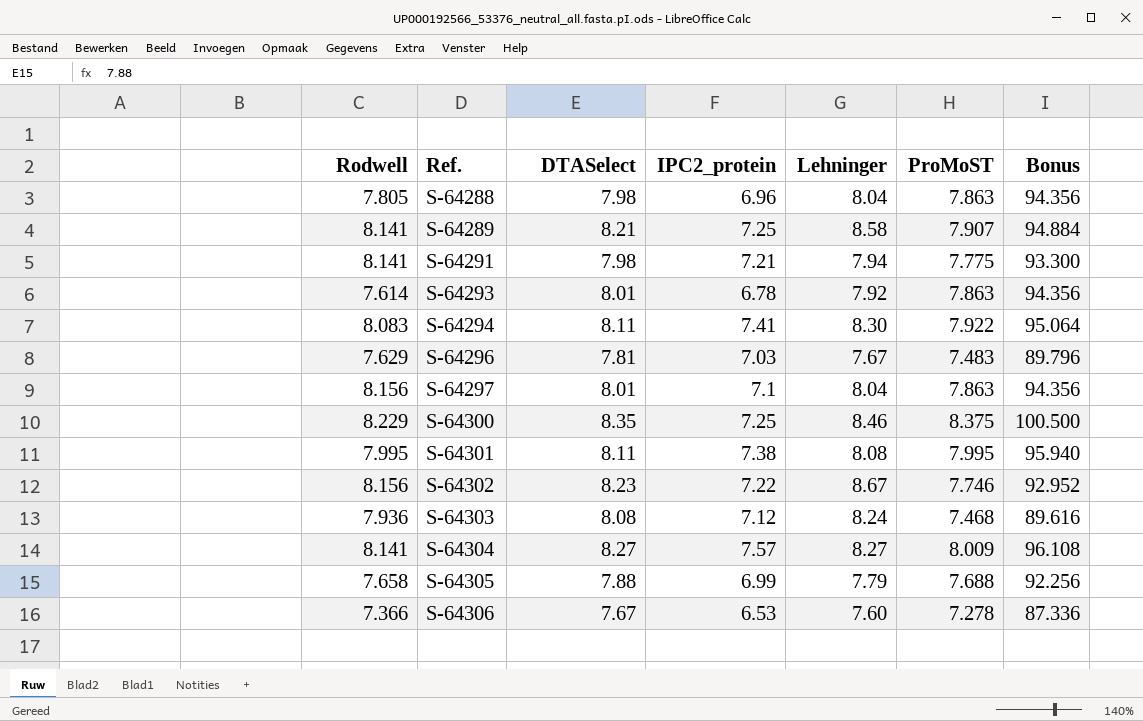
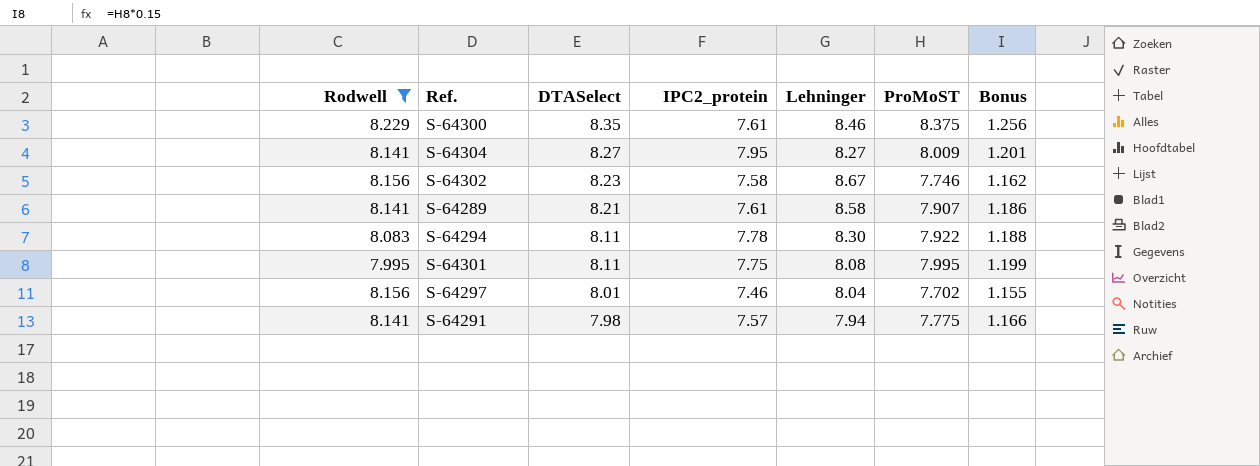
filter: none -> Rodwell >= 7.995
row order: Ref. ascending -> DTASelect descending
column Bonus | formula: [ProMoST] * 12 -> [ProMoST] * 0.15
S-64300 | IPC2_protein: 7.25 -> 7.61
S-64304 | IPC2_protein: 7.57 -> 7.95
S-64302 | IPC2_protein: 7.22 -> 7.58
S-64289 | IPC2_protein: 7.25 -> 7.61
S-64294 | IPC2_protein: 7.41 -> 7.78
S-64301 | IPC2_protein: 7.38 -> 7.75
S-64297 | IPC2_protein: 7.1 -> 7.46
S-64297 | ProMoST: 7.863 -> 7.702
S-64291 | IPC2_protein: 7.21 -> 7.57

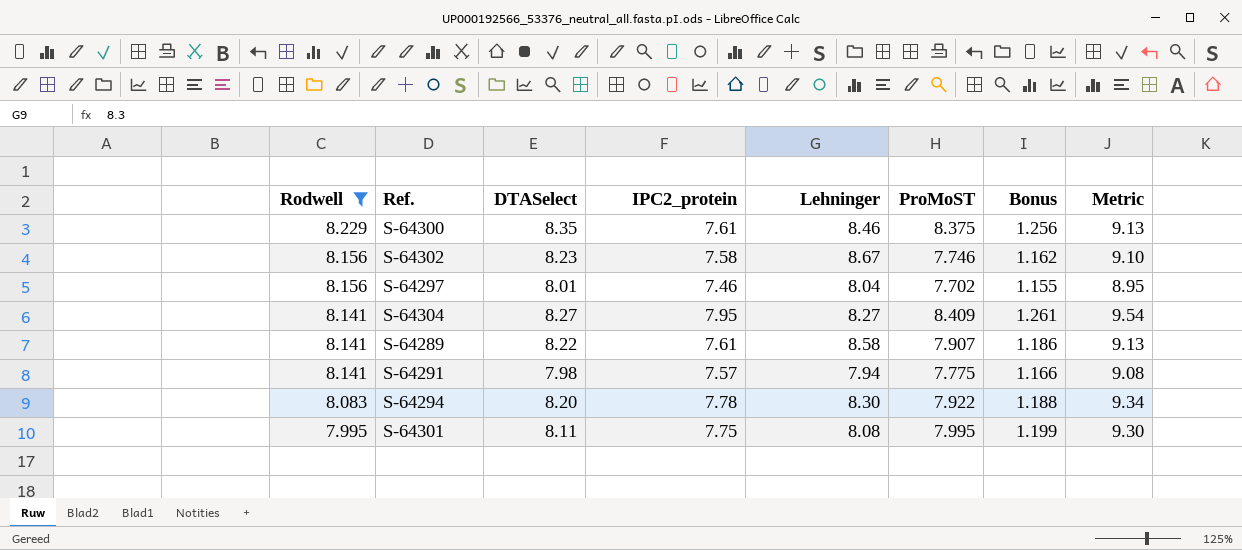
row order: DTASelect descending -> Rodwell descending
column Metric | formula: none -> [IPC2_protein] * 1.2
S-64304 | ProMoST: 8.009 -> 8.409
S-64304 | Bonus: 1.201 -> 1.261
S-64289 | DTASelect: 8.21 -> 8.22
S-64294 | DTASelect: 8.11 -> 8.20

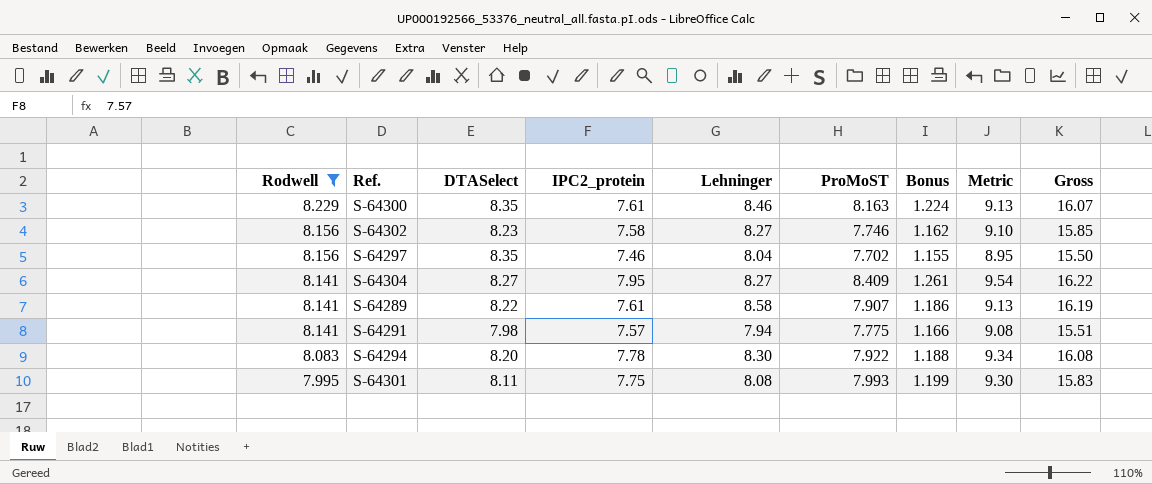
column Gross | formula: none -> [IPC2_protein] + [Lehninger]
S-64300 | ProMoST: 8.375 -> 8.163
S-64300 | Bonus: 1.256 -> 1.224
S-64302 | Lehninger: 8.67 -> 8.27
S-64297 | DTASelect: 8.01 -> 8.35
S-64301 | ProMoST: 7.995 -> 7.993

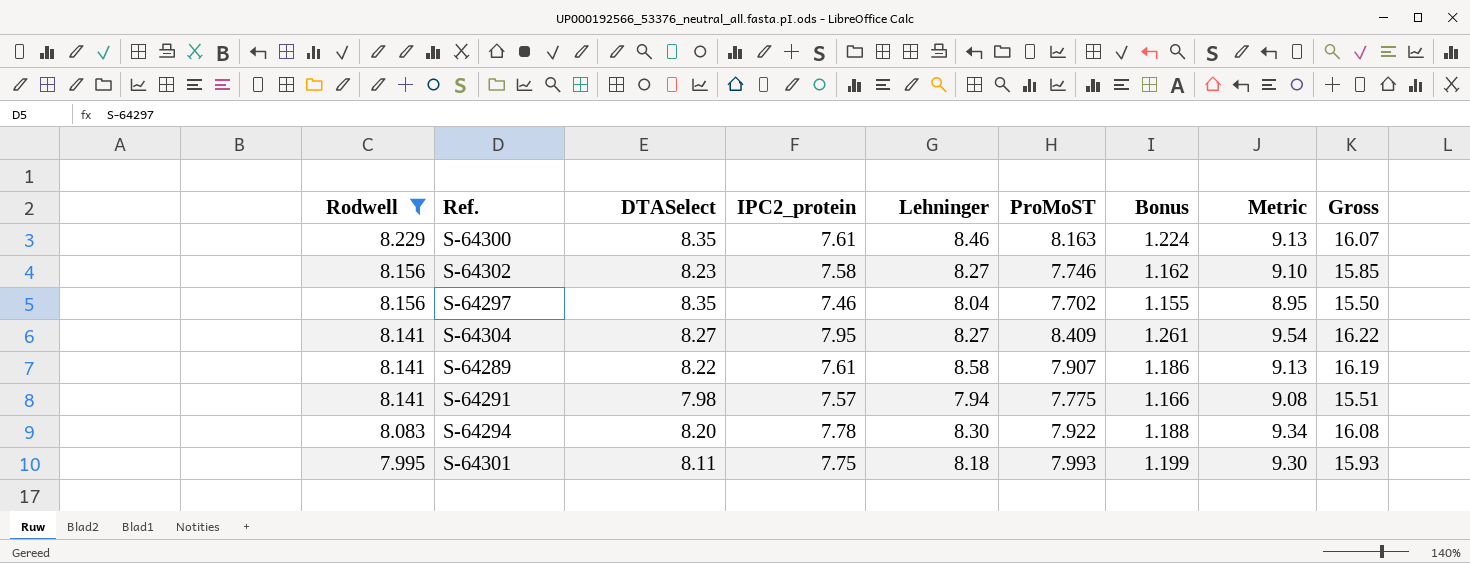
S-64301 | Lehninger: 8.08 -> 8.18
S-64301 | Gross: 15.83 -> 15.93

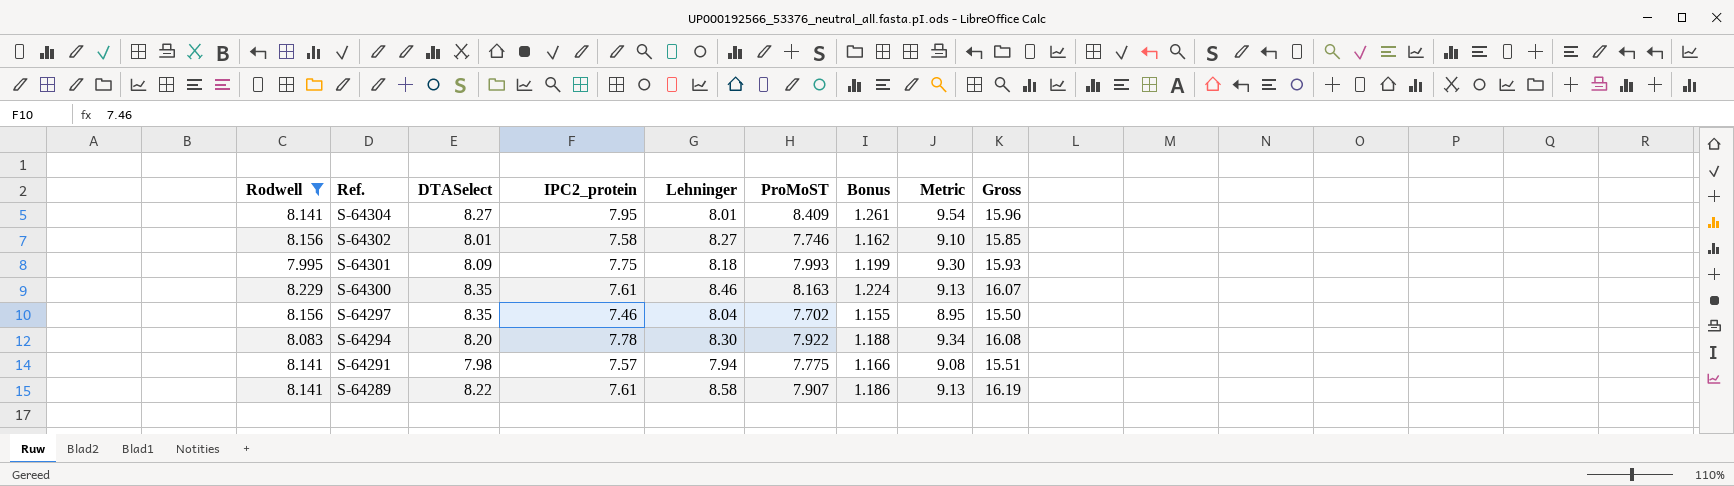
row order: Rodwell descending -> Ref. descending
S-64304 | Lehninger: 8.27 -> 8.01
S-64304 | Gross: 16.22 -> 15.96
S-64302 | DTASelect: 8.23 -> 8.01
S-64301 | DTASelect: 8.11 -> 8.09

